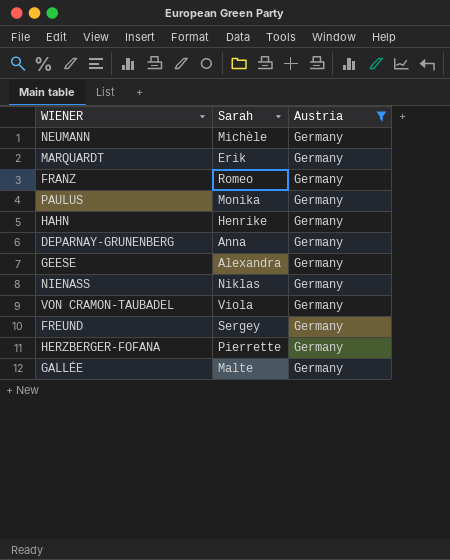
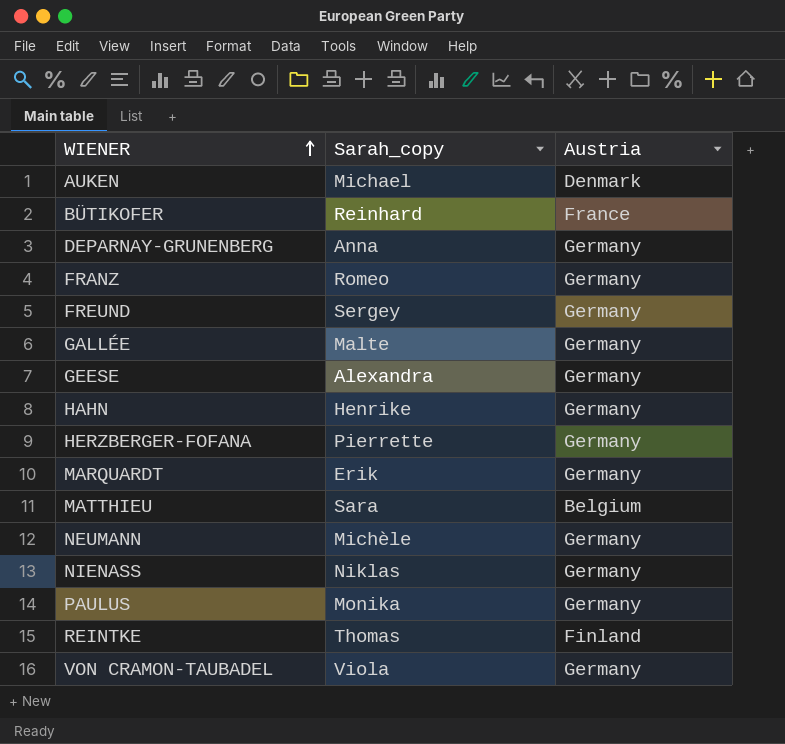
filter: Austria = Germany -> none
row order: none -> WIENER ascending
column name: Sarah -> Sarah_copy

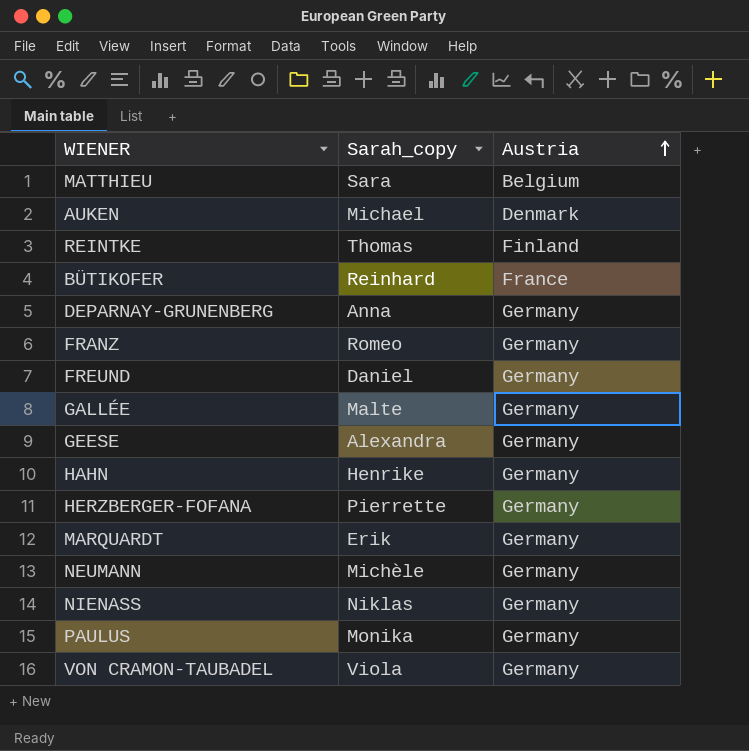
row order: WIENER ascending -> Austria ascending
FREUND | Sarah_copy: Sergey -> Daniel

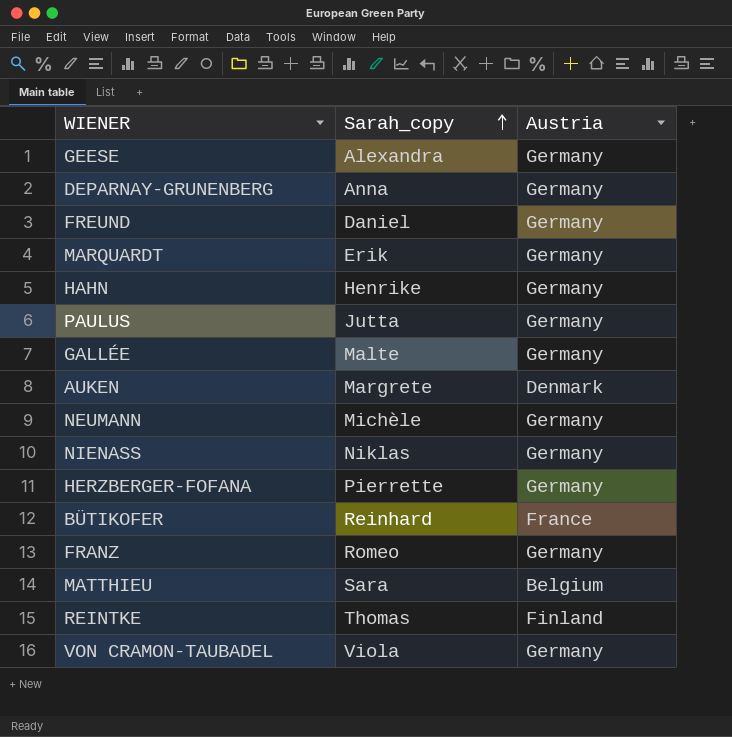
row order: Austria ascending -> Sarah_copy ascending
PAULUS | Sarah_copy: Monika -> Jutta
AUKEN | Sarah_copy: Michael -> Margrete

